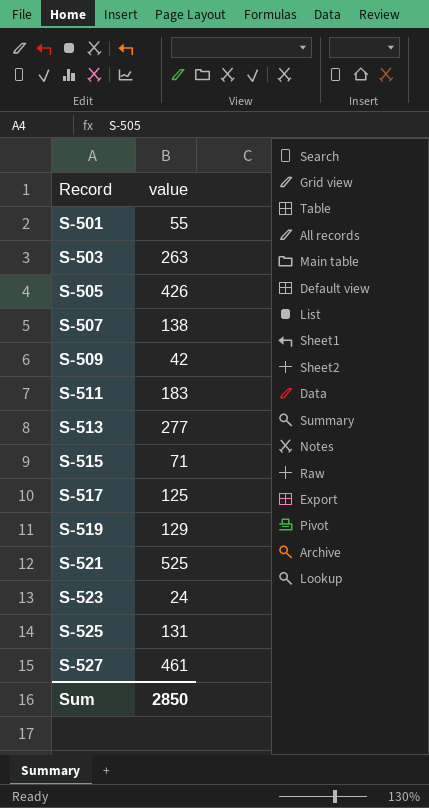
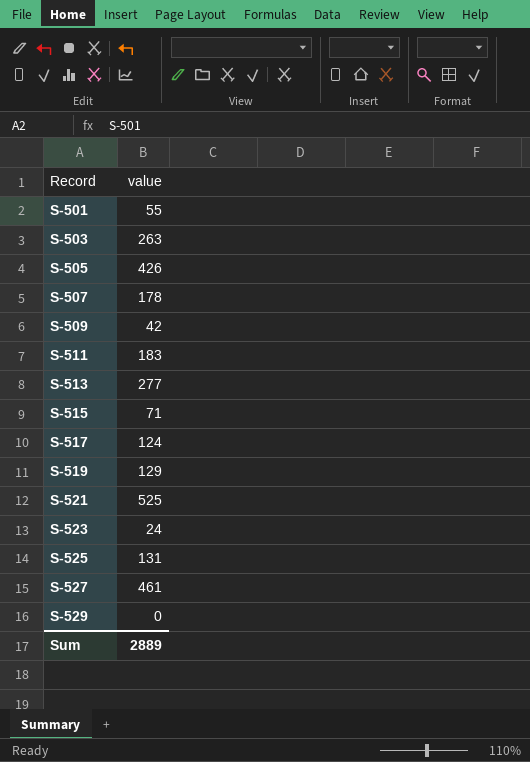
S-507 | value: 138 -> 178
S-517 | value: 125 -> 124
row S-529: none -> 0
Sum | value: 2850 -> 2889

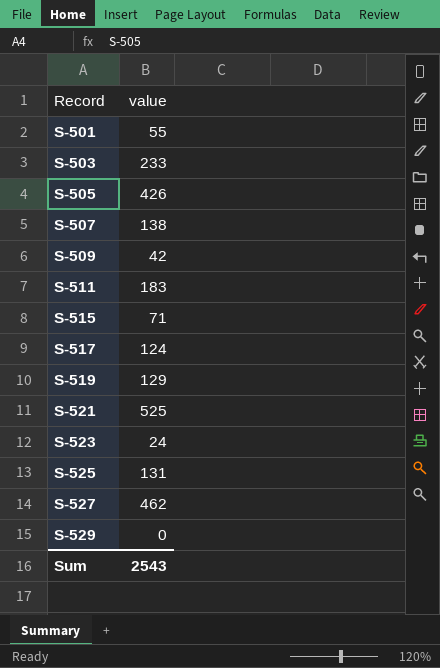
row S-513: 277 -> none
S-503 | value: 263 -> 233
S-507 | value: 178 -> 138
S-527 | value: 461 -> 462
Sum | value: 2889 -> 2543

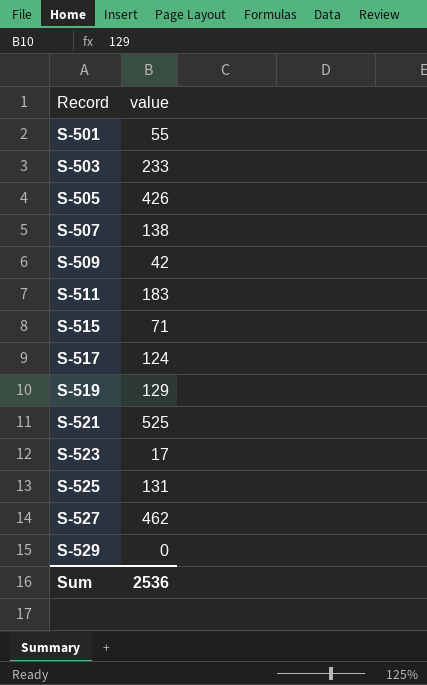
S-523 | value: 24 -> 17
Sum | value: 2543 -> 2536

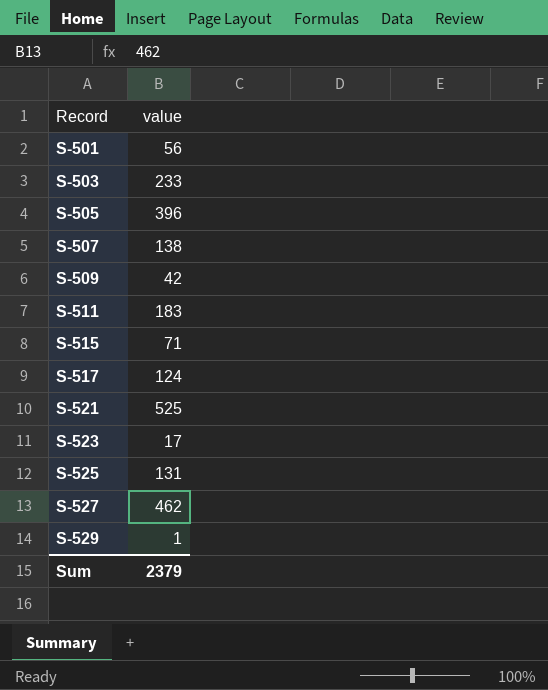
row S-519: 129 -> none
S-501 | value: 55 -> 56
S-505 | value: 426 -> 396
S-529 | value: 0 -> 1
Sum | value: 2536 -> 2379

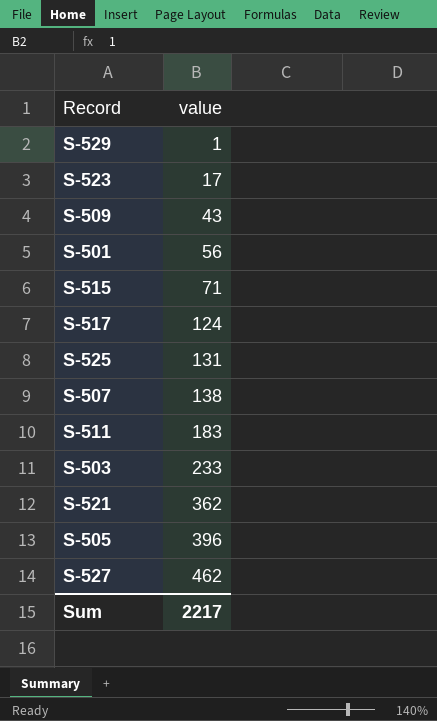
row order: Record ascending -> value ascending
S-509 | value: 42 -> 43
S-521 | value: 525 -> 362
Sum | value: 2379 -> 2217

